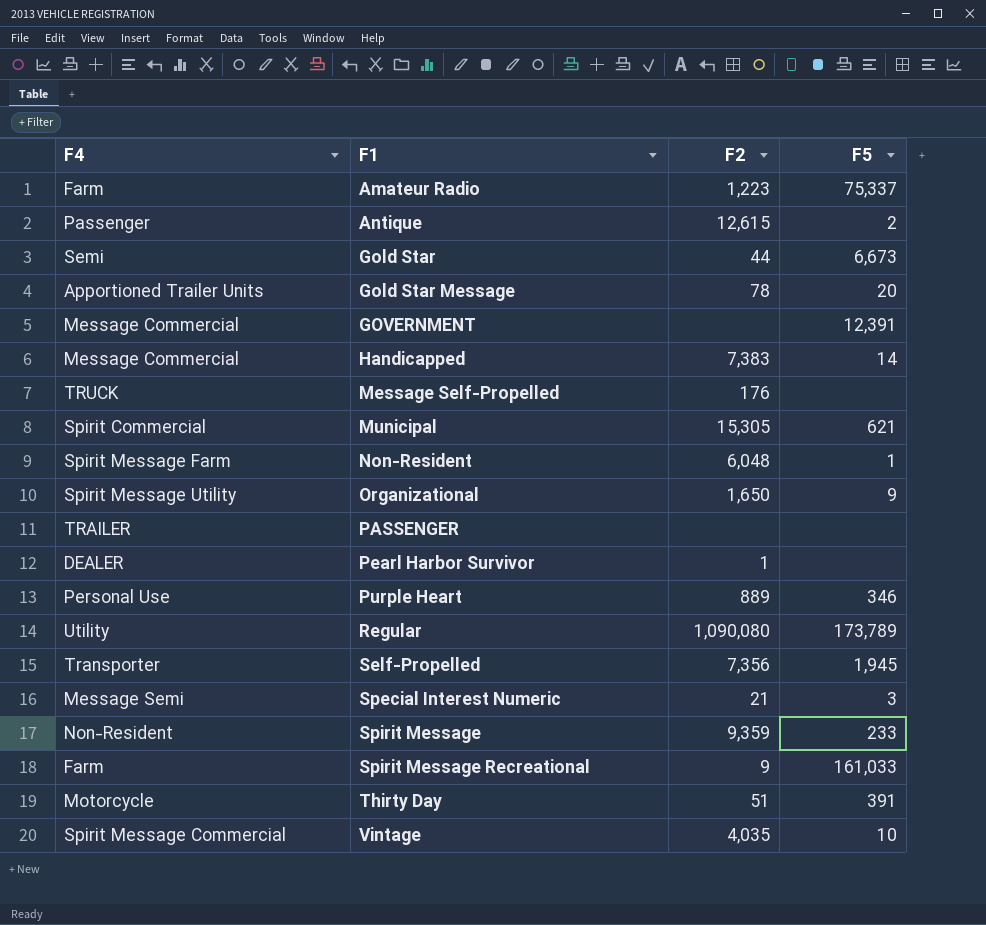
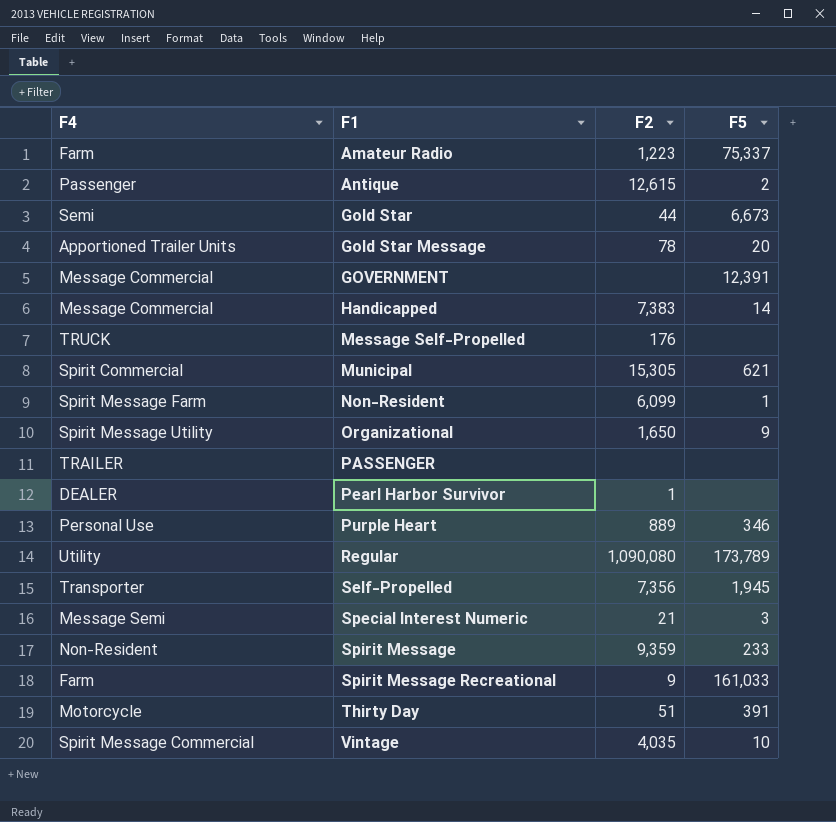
Non-Resident | F2: 6,048 -> 6,099

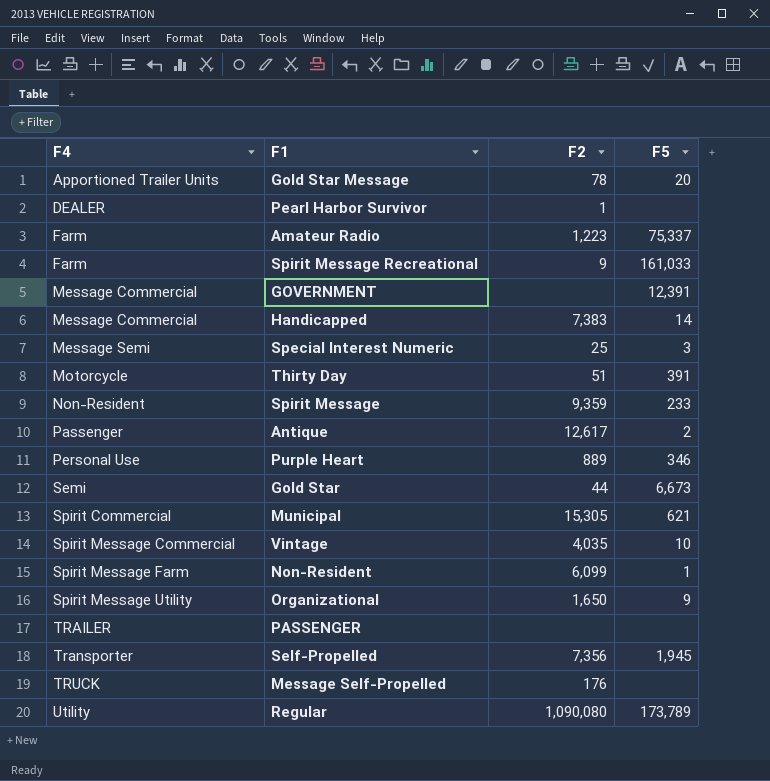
row order: F1 ascending -> F4 ascending
Special Interest Numeric | F2: 21 -> 25
Antique | F2: 12,615 -> 12,617

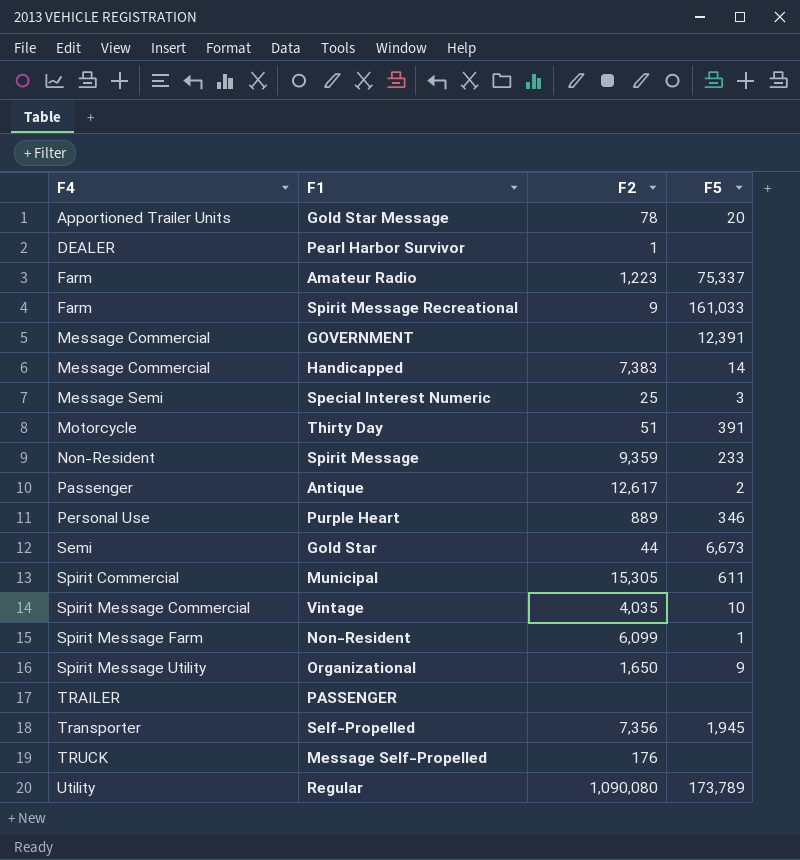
Municipal | F5: 621 -> 611

